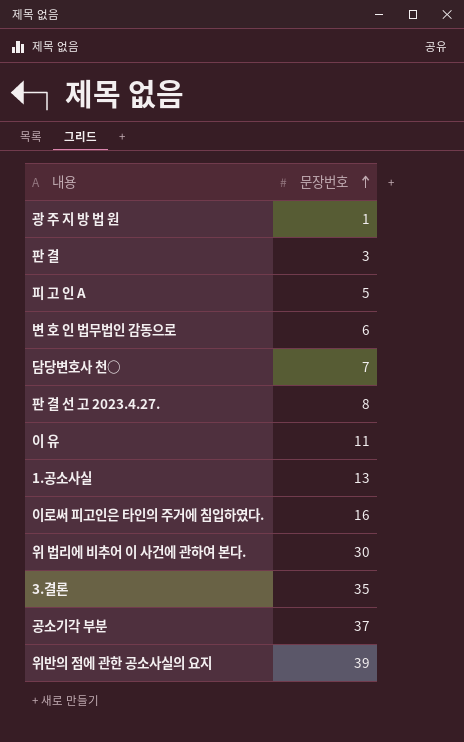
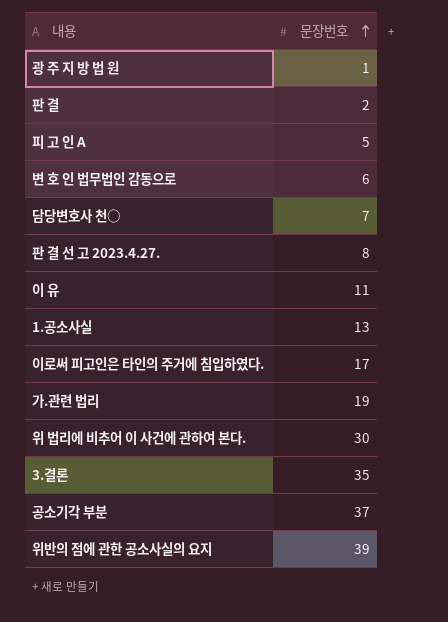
판 결 | 문장번호: 3 -> 2
이로써 피고인은 타인의 주거에 침입하였다. | 문장번호: 16 -> 17
row 가.관련 법리: none -> 19

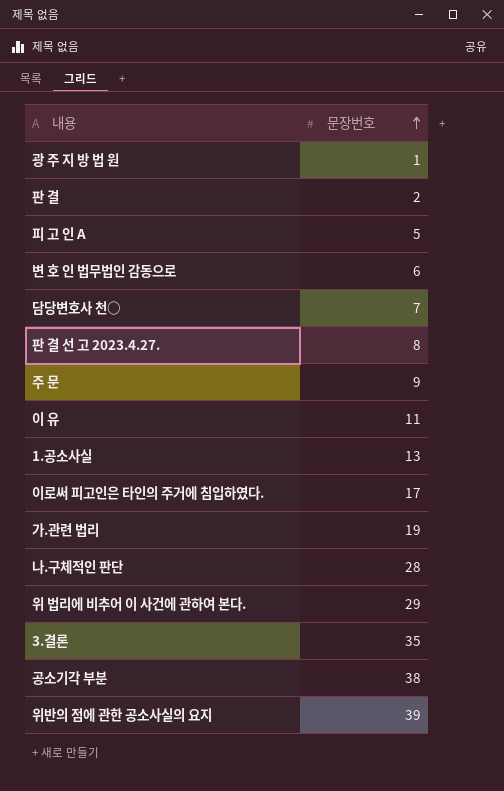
row 주 문: none -> 9
row 나.구체적인 판단: none -> 28
위 법리에 비추어 이 사건에 관하여 본다. | 문장번호: 30 -> 29
공소기각 부분 | 문장번호: 37 -> 38

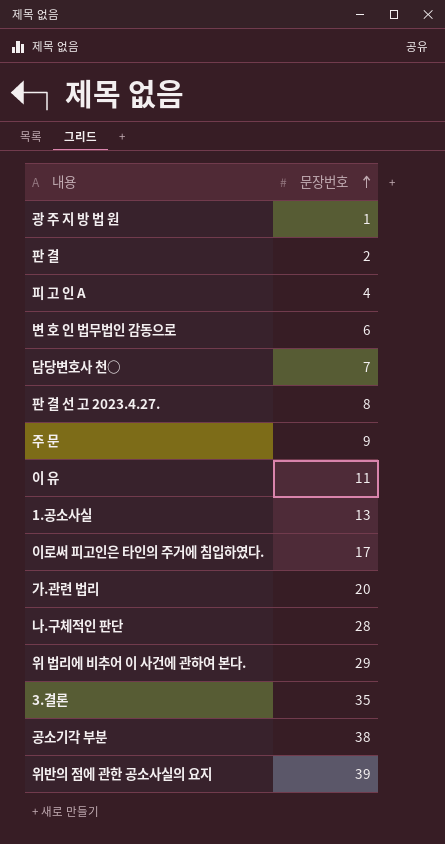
피 고 인 A | 문장번호: 5 -> 4
가.관련 법리 | 문장번호: 19 -> 20

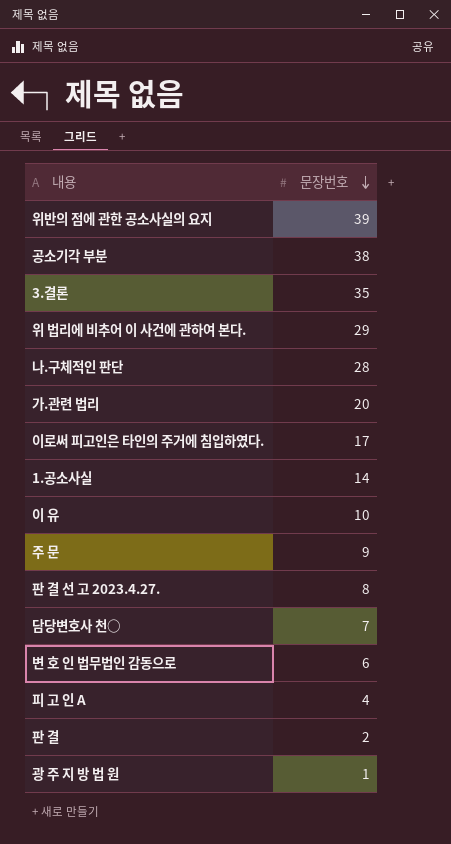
row order: 문장번호 ascending -> 문장번호 descending
1.공소사실 | 문장번호: 13 -> 14
이 유 | 문장번호: 11 -> 10

